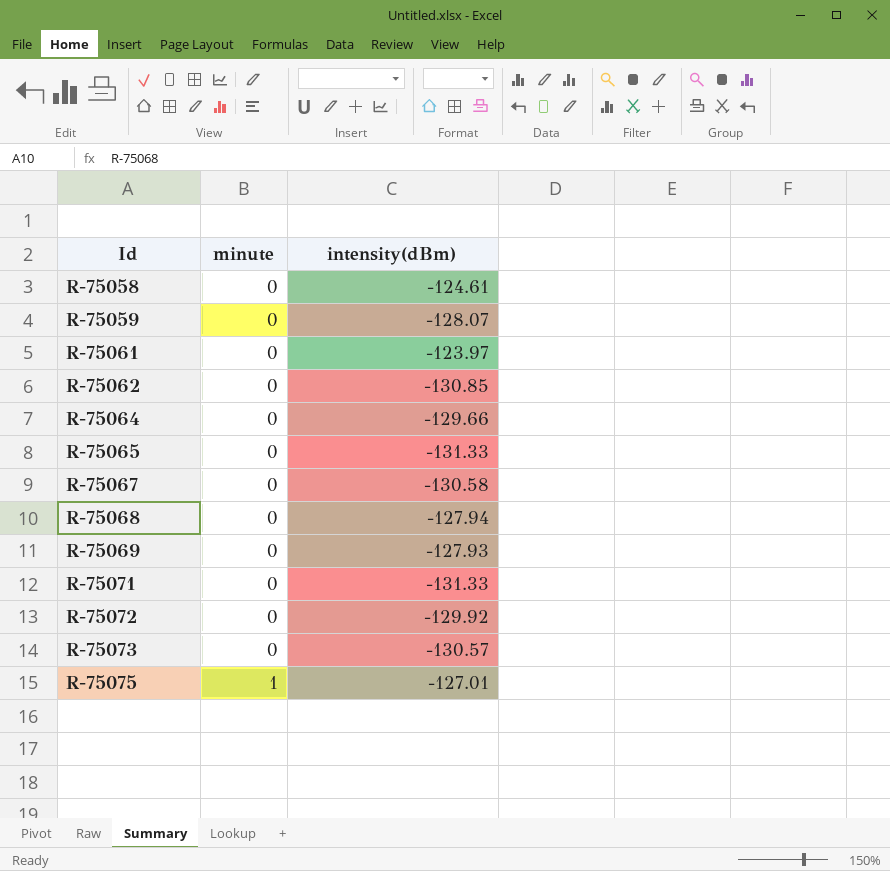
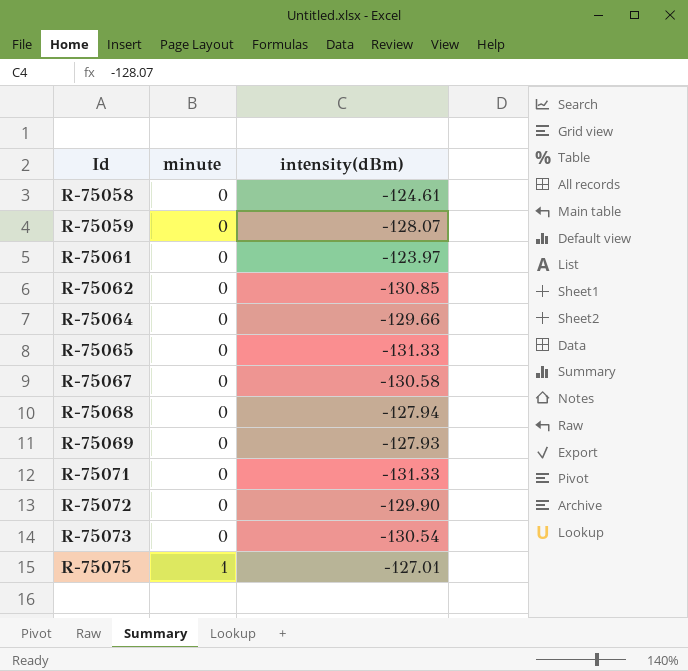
R-75072 | intensity(dBm): -129.92 -> -129.90
R-75073 | intensity(dBm): -130.57 -> -130.54

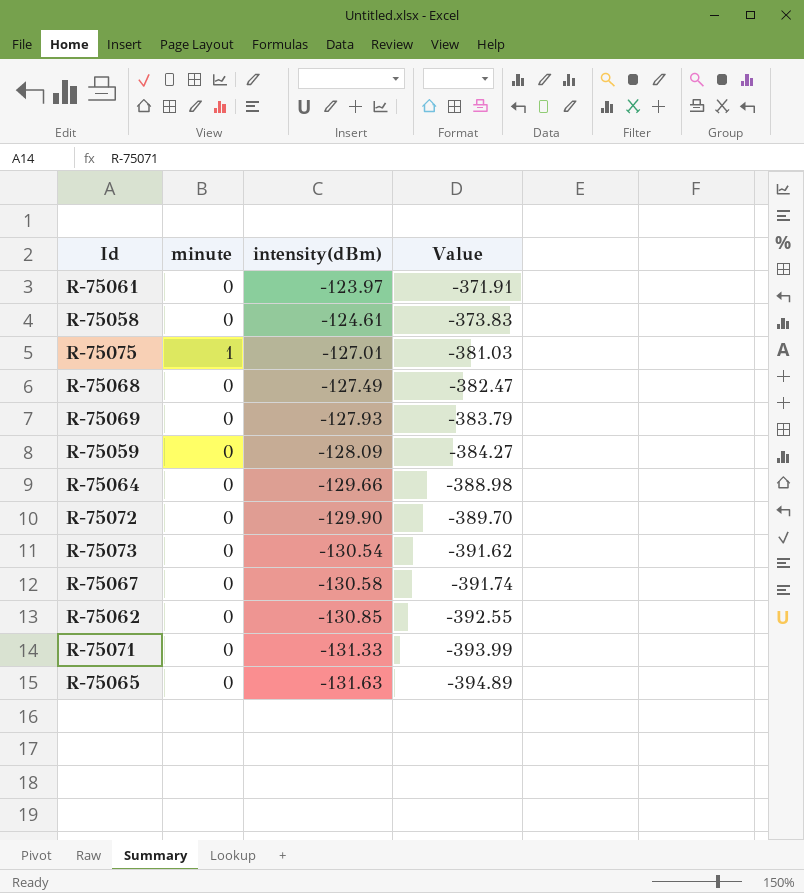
row order: Id ascending -> intensity(dBm) descending
column Value | formula: none -> [intensity(dBm)] * 3
R-75068 | intensity(dBm): -127.94 -> -127.49
R-75059 | intensity(dBm): -128.07 -> -128.09
R-75065 | intensity(dBm): -131.33 -> -131.63

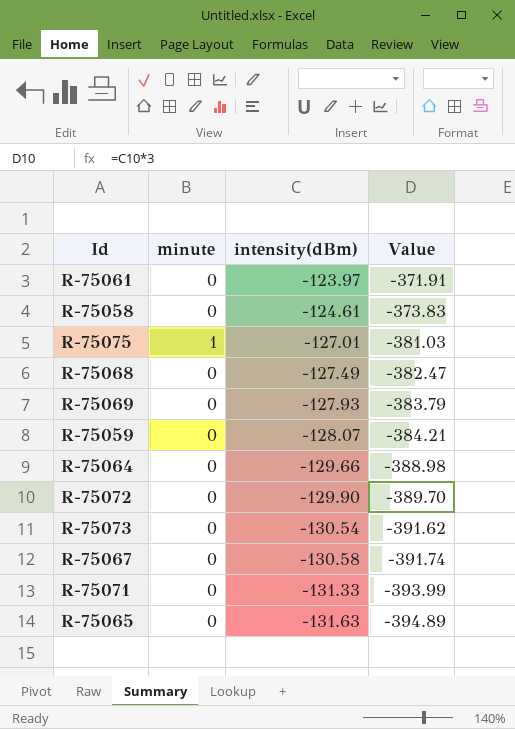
row R-75062: 0 | -130.85 | -392.55 -> none
R-75059 | intensity(dBm): -128.09 -> -128.07
R-75059 | Value: -384.27 -> -384.21

